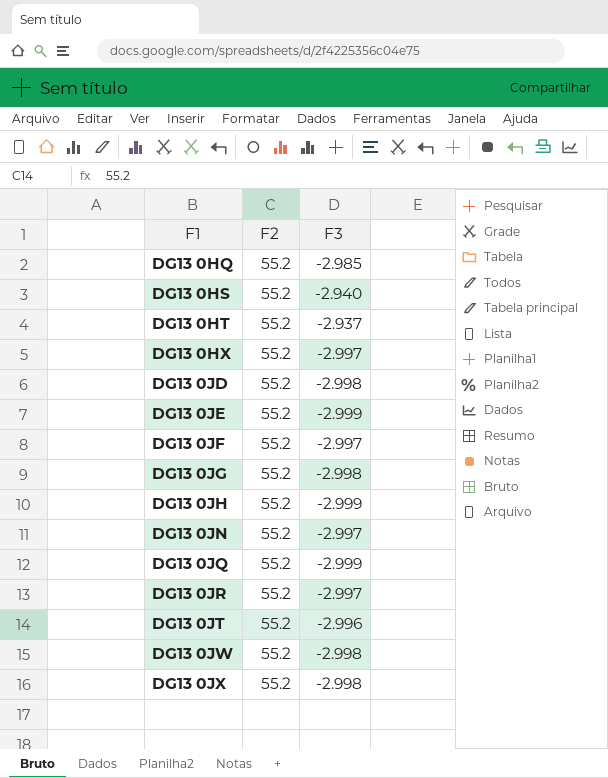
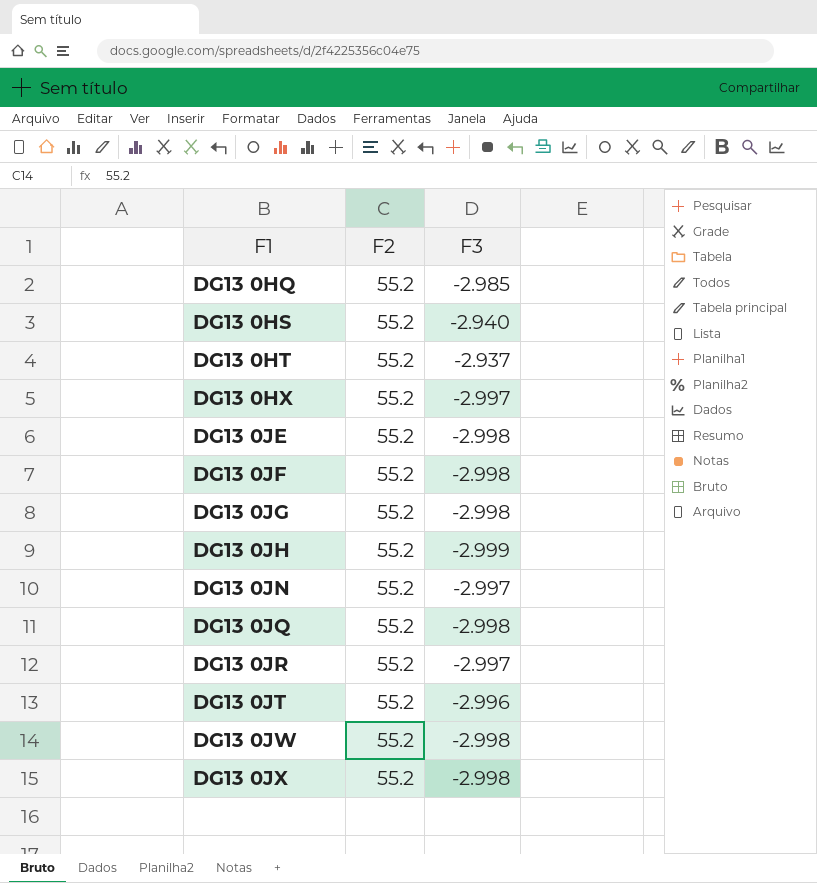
row DG13 0JD: 55.2 | -2.998 -> none
DG13 0JE | F3: -2.999 -> -2.998
DG13 0JF | F3: -2.997 -> -2.998
DG13 0JQ | F3: -2.999 -> -2.998

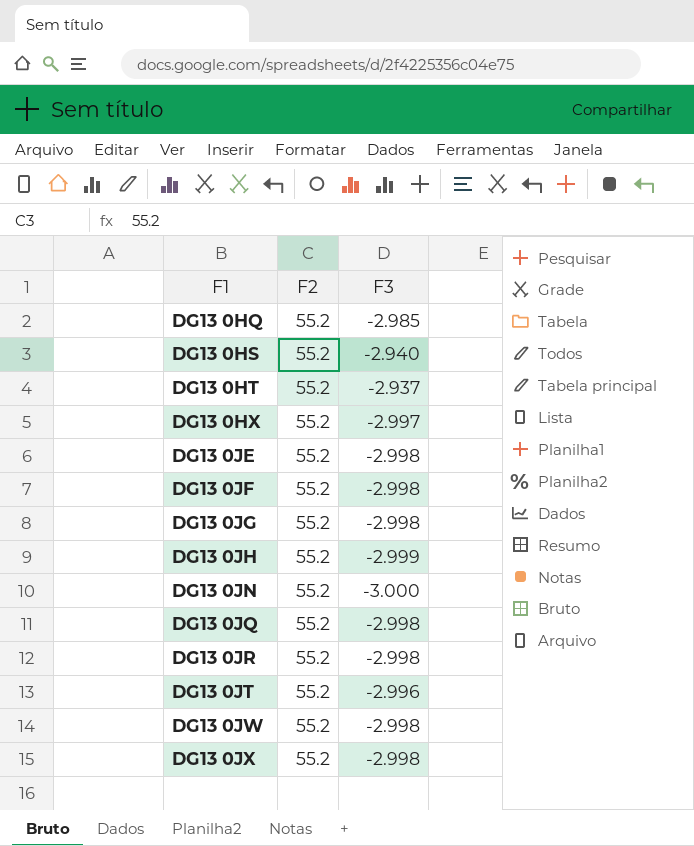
DG13 0JN | F3: -2.997 -> -3.000
DG13 0JR | F3: -2.997 -> -2.998

